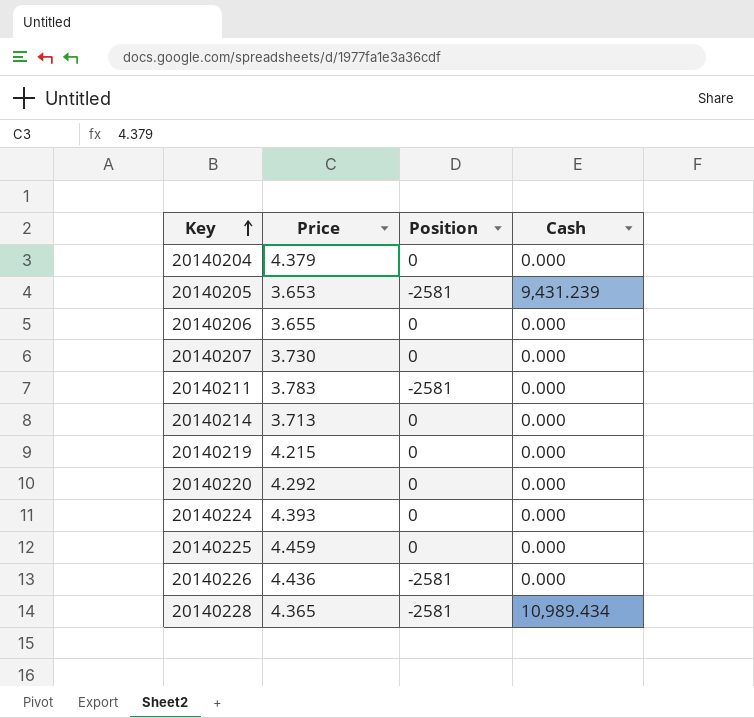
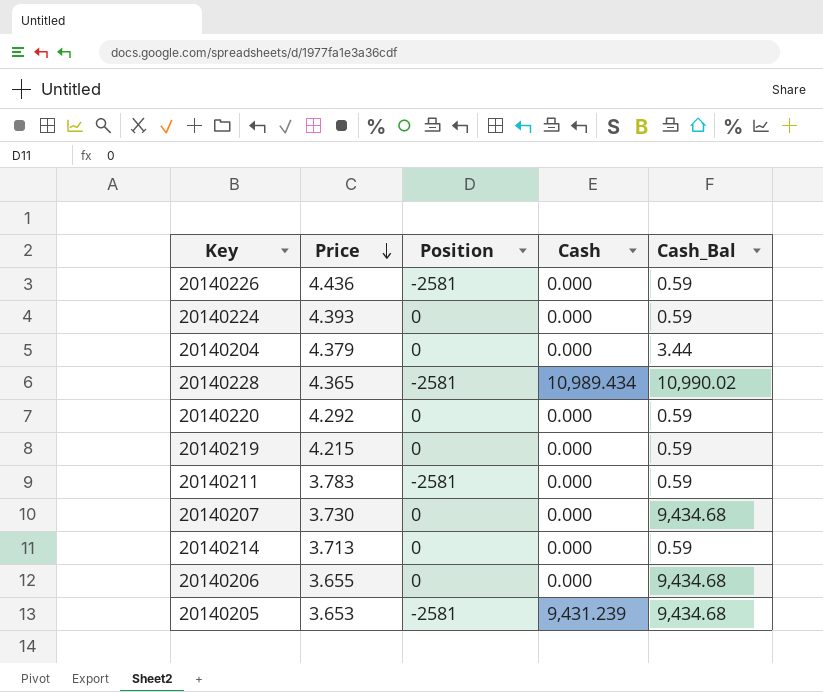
row order: Key ascending -> Price descending
column Cash_Bal | position: none -> 5
row 20140225: 4.459 | 0 | 0.000 -> none

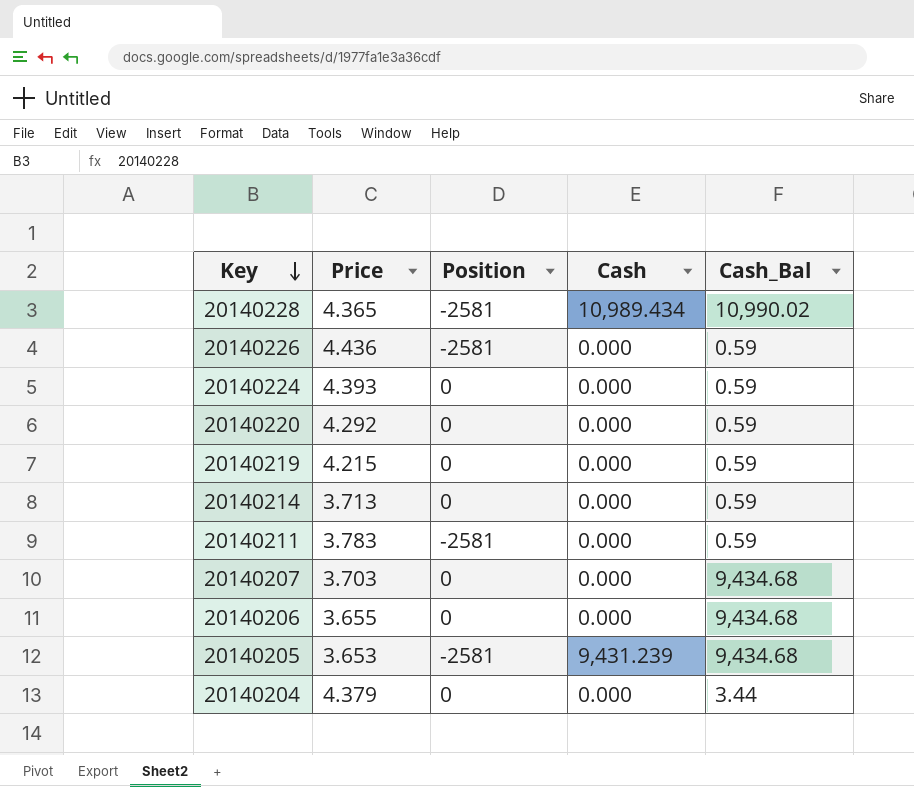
row order: Price descending -> Key descending
20140207 | Price: 3.730 -> 3.703

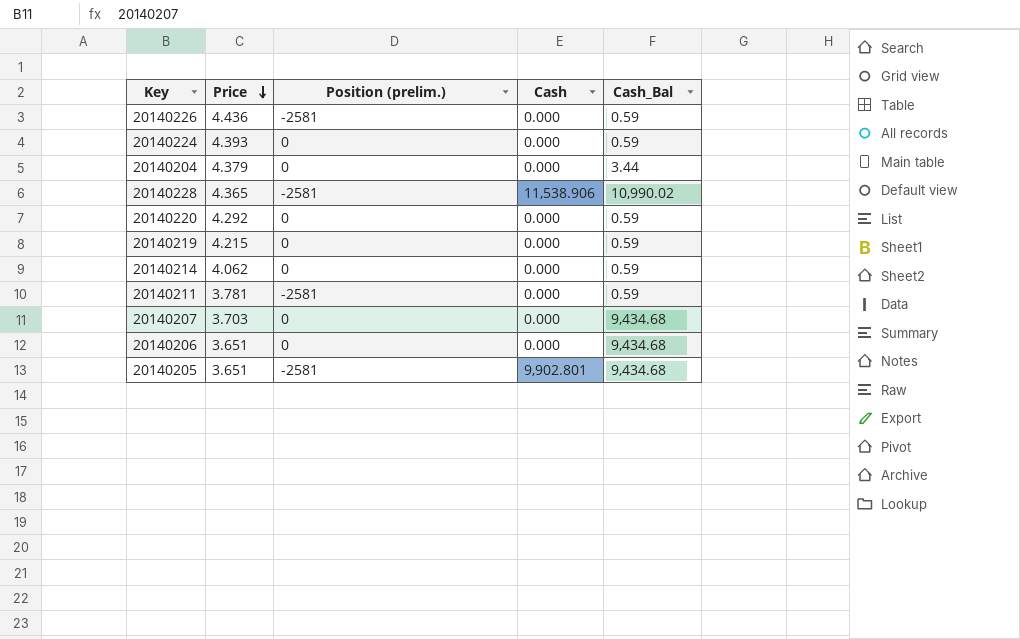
row order: Key descending -> Price descending
column name: Position -> Position (prelim.)
20140228 | Cash: 10,989.434 -> 11,538.906
20140214 | Price: 3.713 -> 4.062
20140211 | Price: 3.783 -> 3.781
20140206 | Price: 3.655 -> 3.651
20140205 | Price: 3.653 -> 3.651
20140205 | Cash: 9,431.239 -> 9,902.801

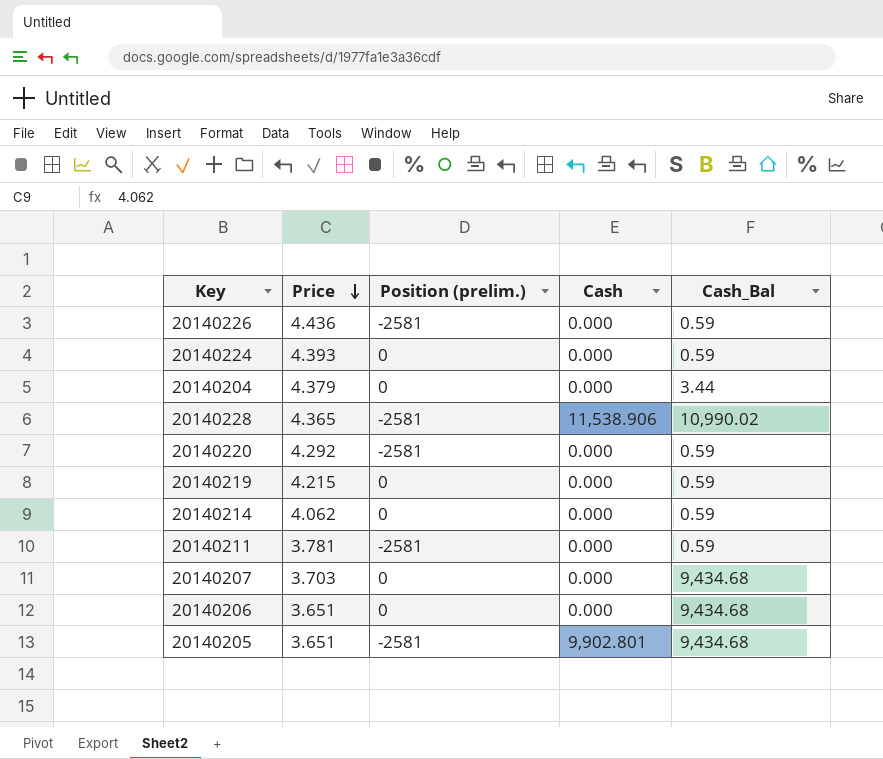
20140220 | Position (prelim.): 0 -> -2581

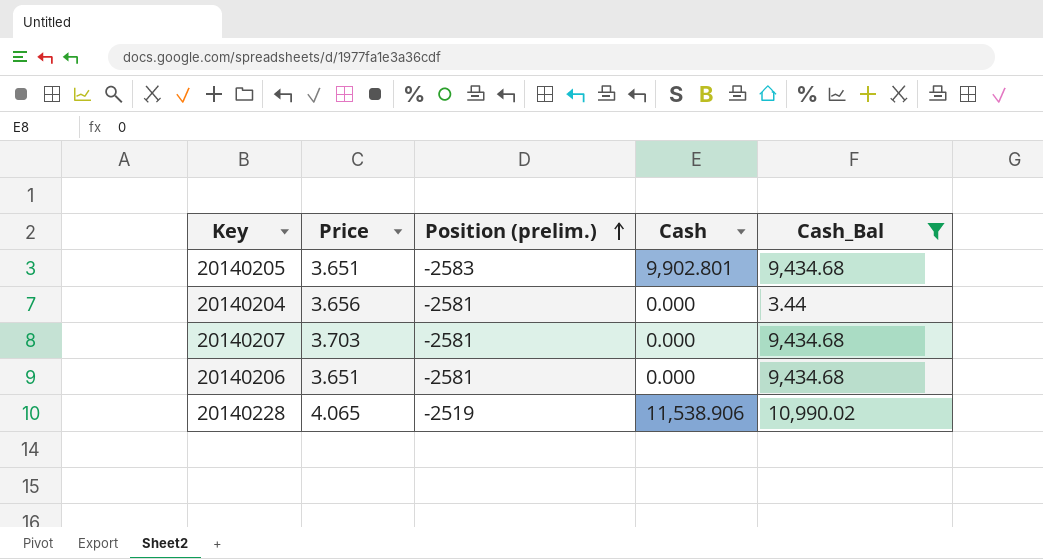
filter: none -> Cash_Bal != 0.59
row order: Price descending -> Position (prelim.) ascending
20140205 | Position (prelim.): -2581 -> -2583
20140204 | Price: 4.379 -> 3.656
20140204 | Position (prelim.): 0 -> -2581
20140207 | Position (prelim.): 0 -> -2581
20140206 | Position (prelim.): 0 -> -2581
20140228 | Price: 4.365 -> 4.065
20140228 | Position (prelim.): -2581 -> -2519

